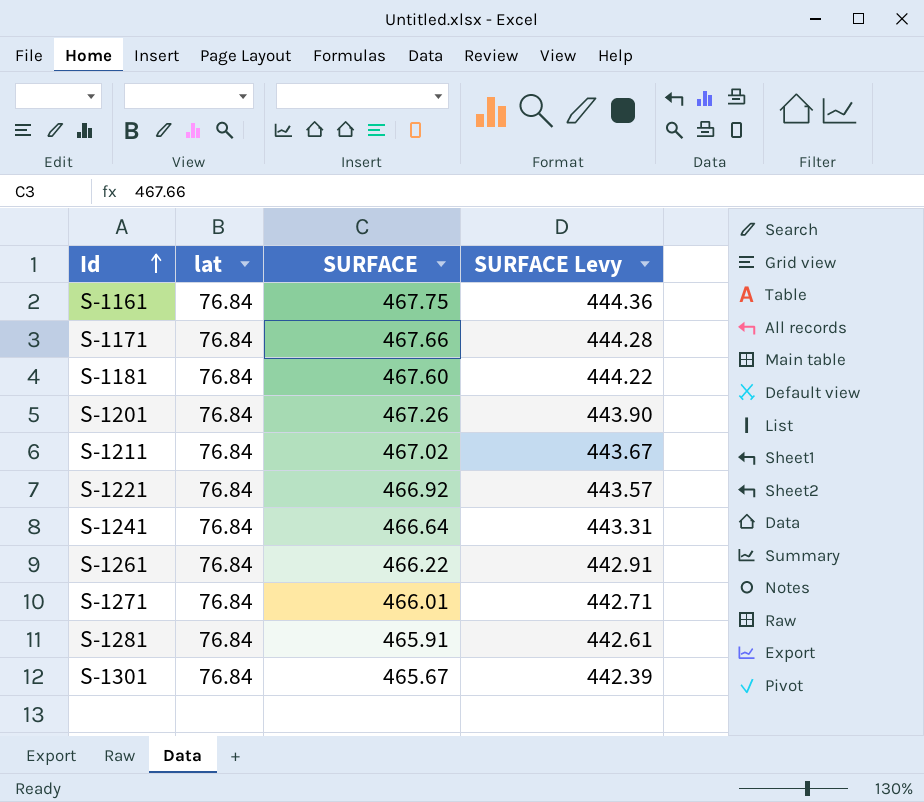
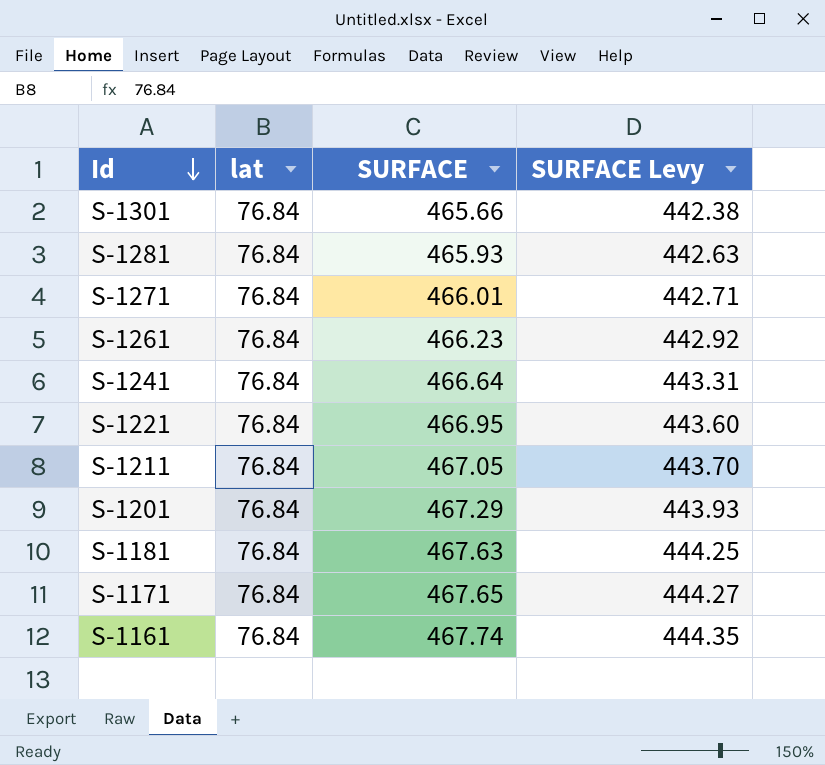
row order: Id ascending -> Id descending
S-1301 | SURFACE: 465.67 -> 465.66
S-1301 | SURFACE Levy: 442.39 -> 442.38
S-1281 | SURFACE: 465.91 -> 465.93
S-1281 | SURFACE Levy: 442.61 -> 442.63
S-1261 | SURFACE: 466.22 -> 466.23
S-1261 | SURFACE Levy: 442.91 -> 442.92
S-1221 | SURFACE: 466.92 -> 466.95
S-1221 | SURFACE Levy: 443.57 -> 443.60
S-1211 | SURFACE: 467.02 -> 467.05
S-1211 | SURFACE Levy: 443.67 -> 443.70
S-1201 | SURFACE: 467.26 -> 467.29
S-1201 | SURFACE Levy: 443.90 -> 443.93
S-1181 | SURFACE: 467.60 -> 467.63
S-1181 | SURFACE Levy: 444.22 -> 444.25
S-1171 | SURFACE: 467.66 -> 467.65
S-1171 | SURFACE Levy: 444.28 -> 444.27
S-1161 | SURFACE: 467.75 -> 467.74
S-1161 | SURFACE Levy: 444.36 -> 444.35

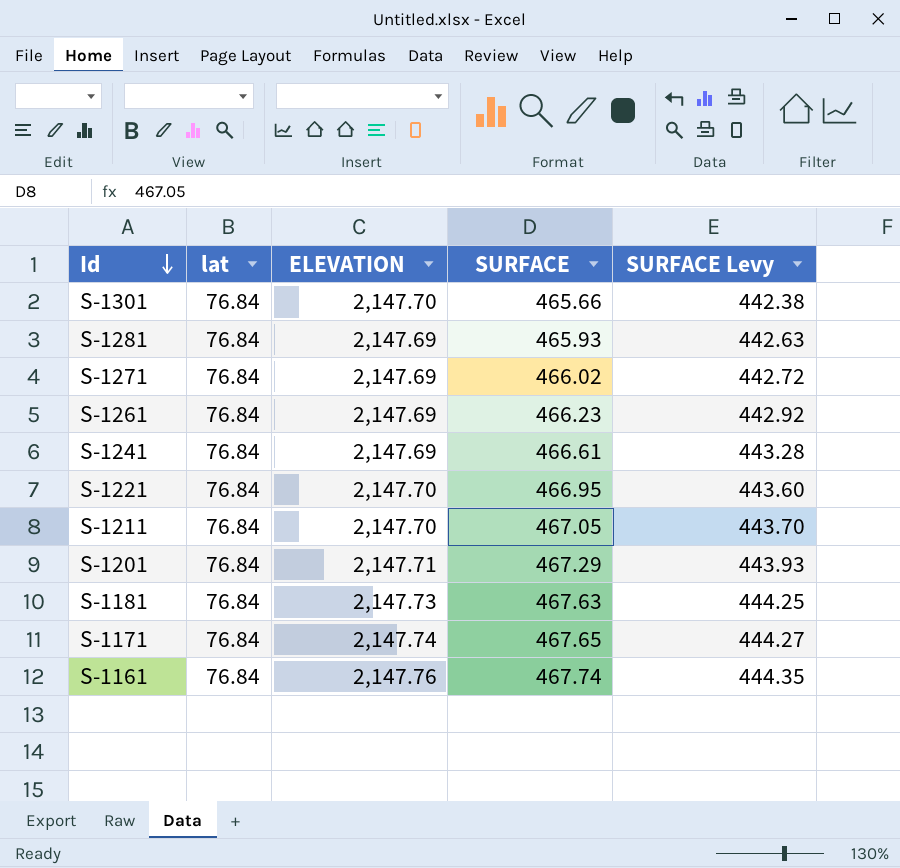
column ELEVATION | position: none -> 3
S-1271 | SURFACE: 466.01 -> 466.02
S-1271 | SURFACE Levy: 442.71 -> 442.72
S-1241 | SURFACE: 466.64 -> 466.61
S-1241 | SURFACE Levy: 443.31 -> 443.28

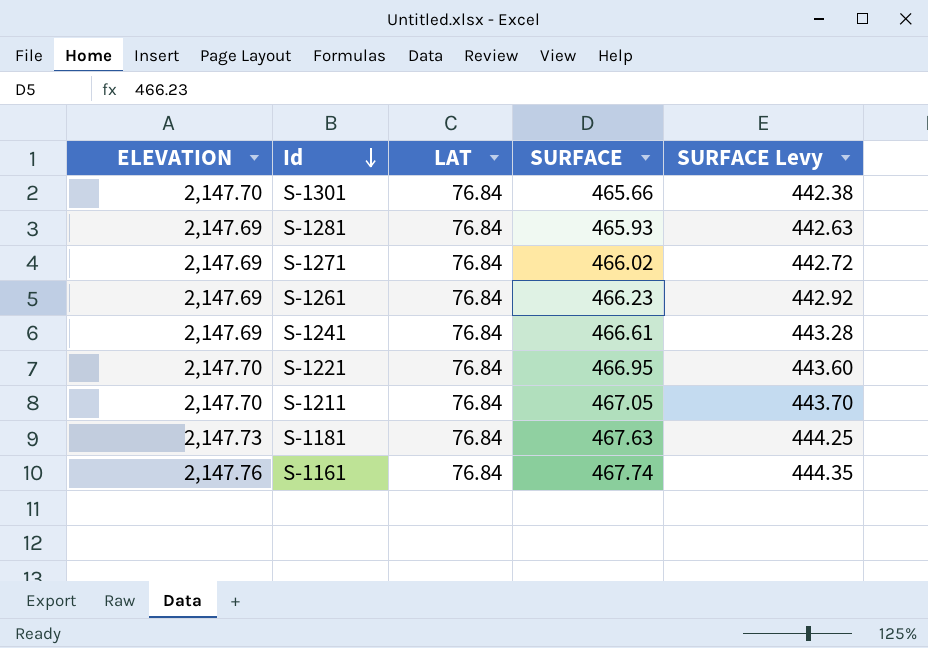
column ELEVATION | position: 3 -> 1
column name: lat -> LAT
row S-1201: 76.84 | 2,147.71 | 467.29 | 443.93 -> none
row S-1171: 76.84 | 2,147.74 | 467.65 | 444.27 -> none

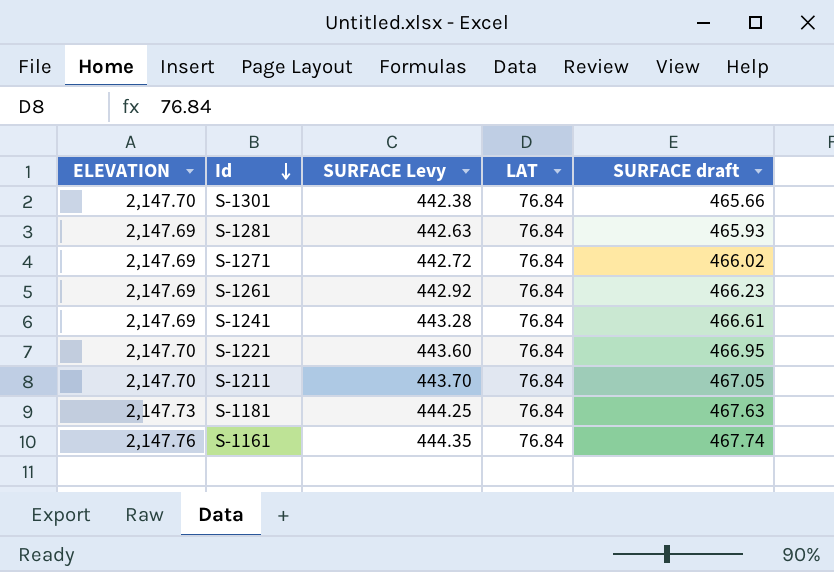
column SURFACE Levy | position: 5 -> 3
column name: SURFACE -> SURFACE draft

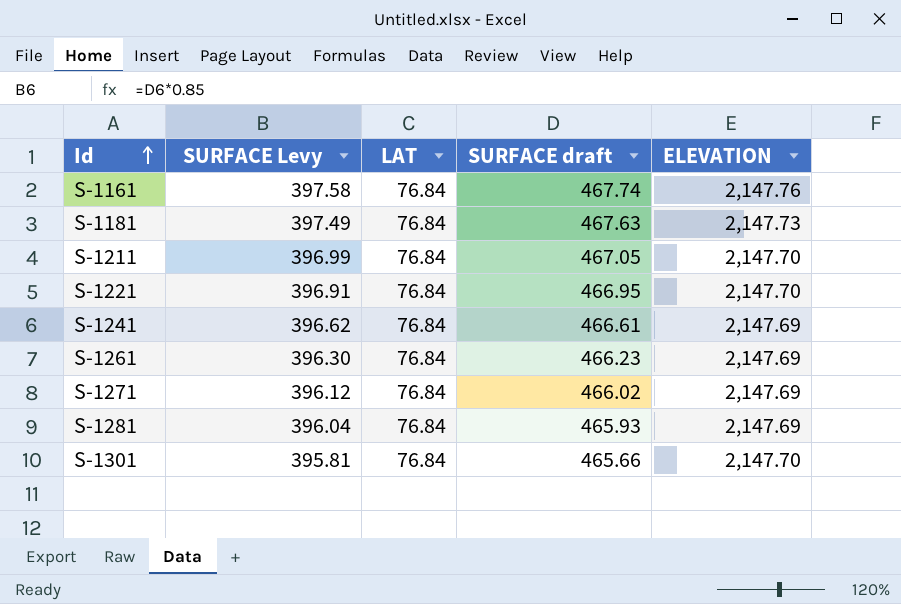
row order: Id descending -> Id ascending
column SURFACE Levy | formula: [SURFACE draft] * 0.95 -> [SURFACE draft] * 0.85
column ELEVATION | position: 1 -> 5

